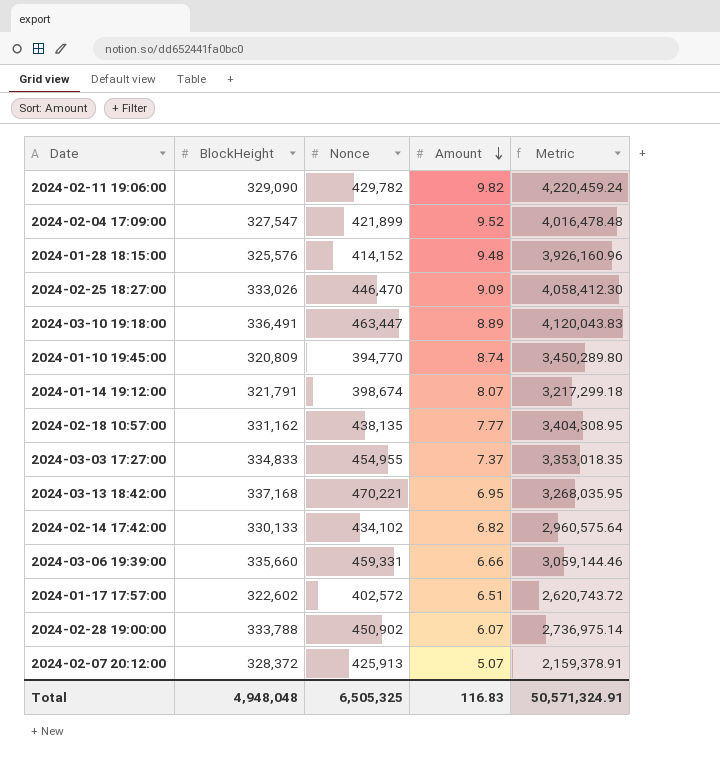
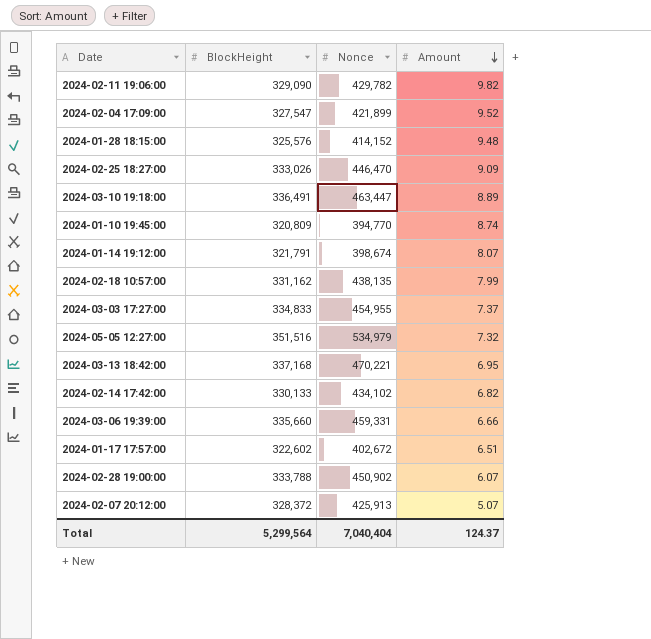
column Metric | formula: [Nonce] * [Amount] -> none
2024-02-18 10:57:00 | Amount: 7.77 -> 7.99
row 2024-05-05 12:27:00: none -> 351,516 | 534,979 | 7.32
2024-01-17 17:57:00 | Nonce: 402,572 -> 402,672
Total | BlockHeight: 4,948,048 -> 5,299,564
Total | Nonce: 6,505,325 -> 7,040,404
Total | Amount: 116.83 -> 124.37

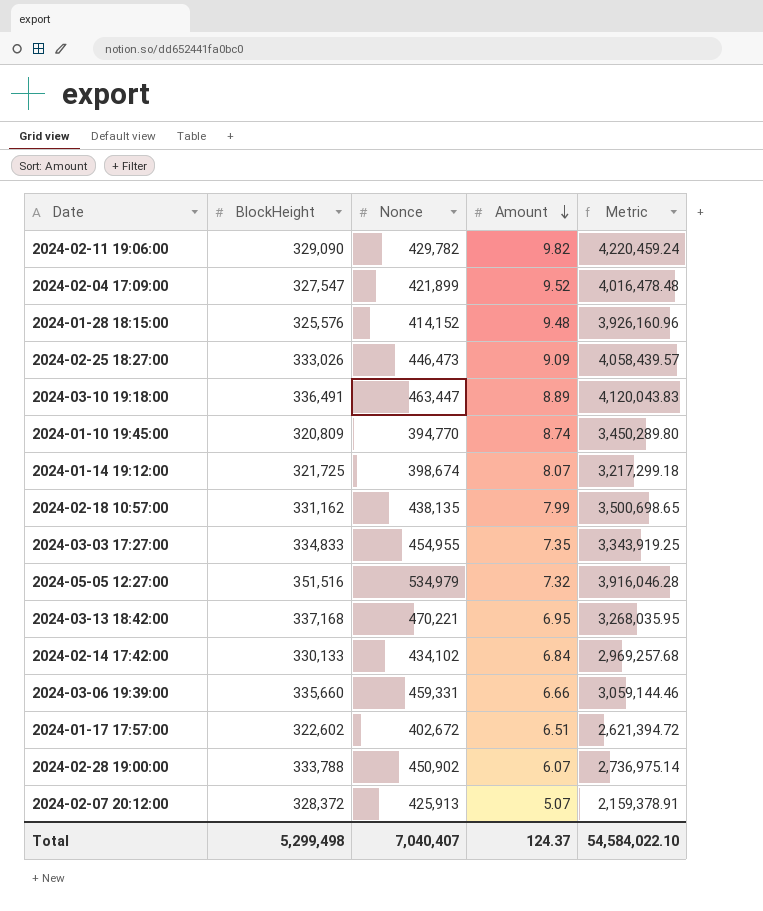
column Metric | formula: none -> [Nonce] * [Amount]
2024-02-25 18:27:00 | Nonce: 446,470 -> 446,473
2024-01-14 19:12:00 | BlockHeight: 321,791 -> 321,725
2024-03-03 17:27:00 | Amount: 7.37 -> 7.35
2024-02-14 17:42:00 | Amount: 6.82 -> 6.84
Total | BlockHeight: 5,299,564 -> 5,299,498
Total | Nonce: 7,040,404 -> 7,040,407

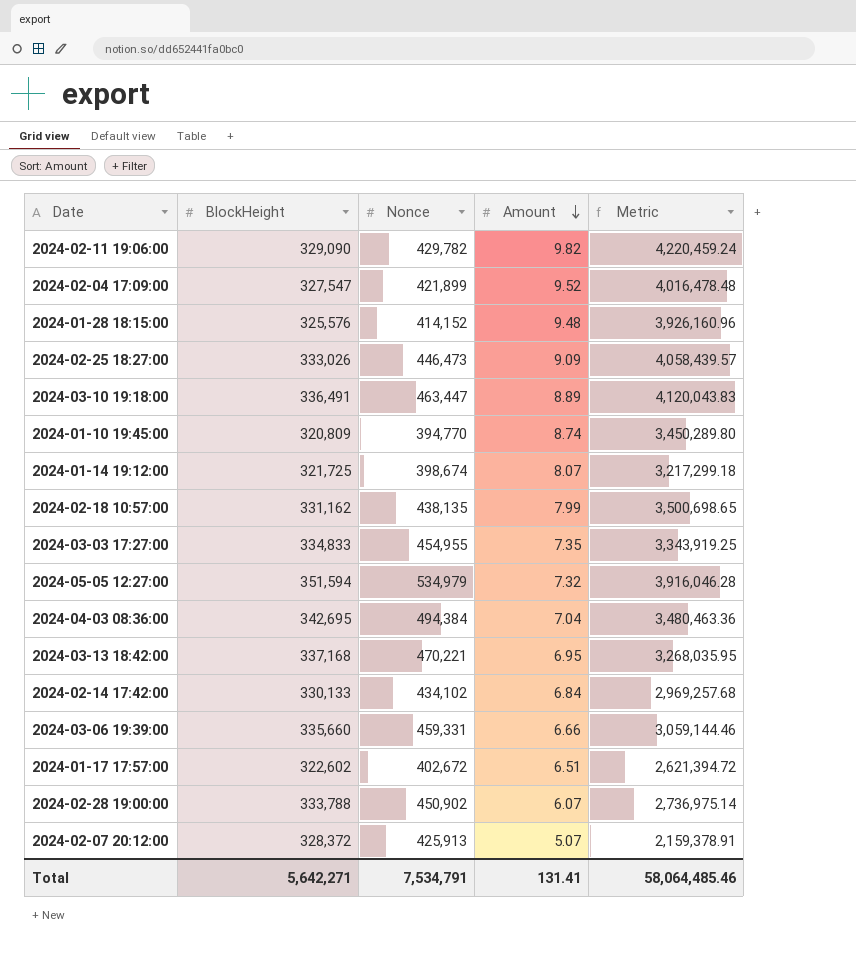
2024-05-05 12:27:00 | BlockHeight: 351,516 -> 351,594
row 2024-04-03 08:36:00: none -> 342,695 | 494,384 | 7.04 | 3,480,463.36
Total | BlockHeight: 5,299,498 -> 5,642,271
Total | Nonce: 7,040,407 -> 7,534,791
Total | Amount: 124.37 -> 131.41
Total | Metric: 54,584,022.10 -> 58,064,485.46

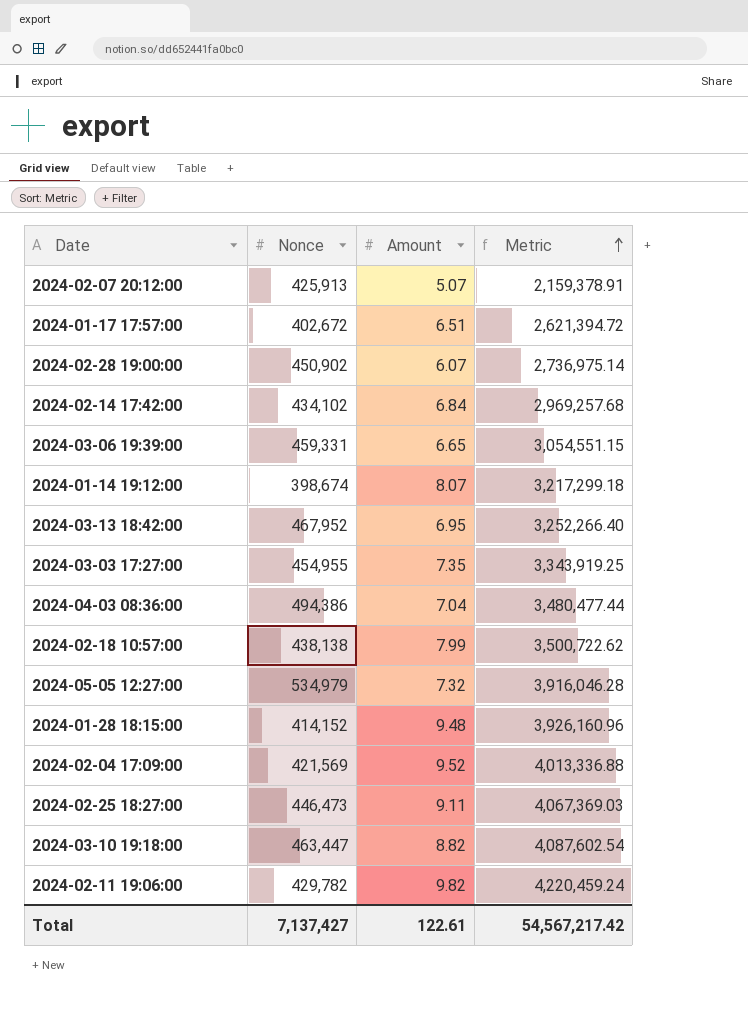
row order: Amount descending -> Metric ascending
column BlockHeight | position: 2 -> none
row 2024-01-10 19:45:00: 320,809 | 394,770 | 8.74 | 3,450,289.80 -> none
2024-03-06 19:39:00 | Amount: 6.66 -> 6.65
2024-03-06 19:39:00 | Metric: 3,059,144.46 -> 3,054,551.15
2024-03-13 18:42:00 | Nonce: 470,221 -> 467,952
2024-03-13 18:42:00 | Metric: 3,268,035.95 -> 3,252,266.40
2024-04-03 08:36:00 | Nonce: 494,384 -> 494,386
2024-04-03 08:36:00 | Metric: 3,480,463.36 -> 3,480,477.44
2024-02-18 10:57:00 | Nonce: 438,135 -> 438,138
2024-02-18 10:57:00 | Metric: 3,500,698.65 -> 3,500,722.62
2024-02-04 17:09:00 | Nonce: 421,899 -> 421,569
2024-02-04 17:09:00 | Metric: 4,016,478.48 -> 4,013,336.88
2024-02-25 18:27:00 | Amount: 9.09 -> 9.11
2024-02-25 18:27:00 | Metric: 4,058,439.57 -> 4,067,369.03
2024-03-10 19:18:00 | Amount: 8.89 -> 8.82
2024-03-10 19:18:00 | Metric: 4,120,043.83 -> 4,087,602.54
Total | Nonce: 7,534,791 -> 7,137,427
Total | Amount: 131.41 -> 122.61
Total | Metric: 58,064,485.46 -> 54,567,217.42

